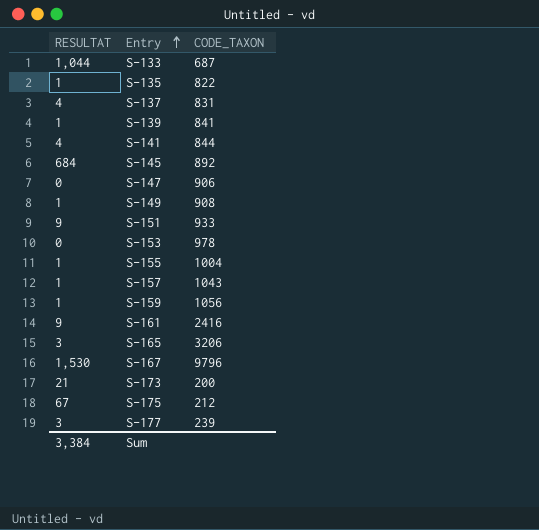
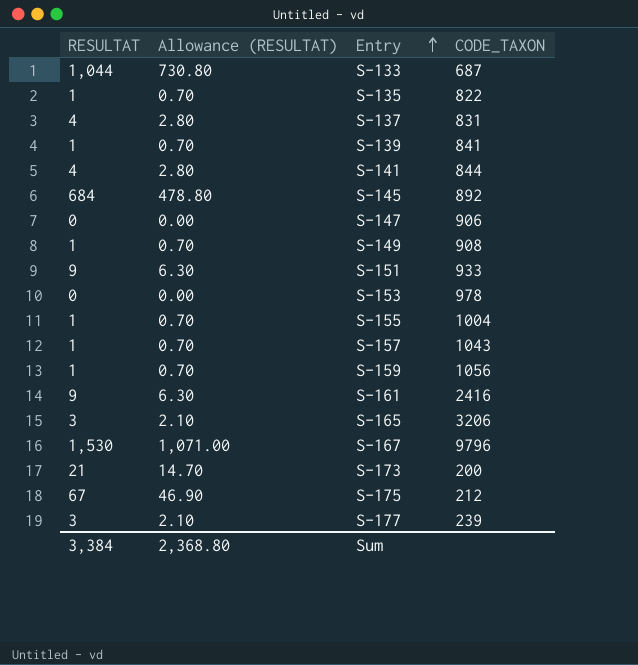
column Allowance (RESULTAT) | formula: none -> [RESULTAT] * 0.7

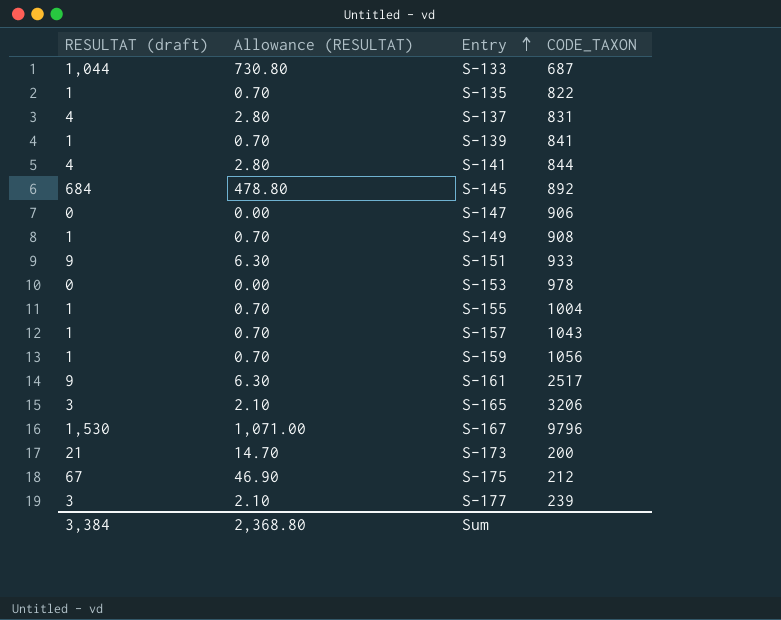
column name: RESULTAT -> RESULTAT (draft)
S-161 | CODE_TAXON: 2416 -> 2517

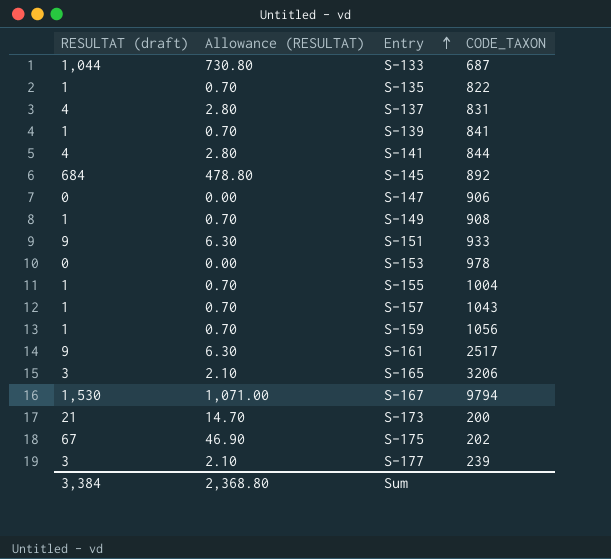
S-167 | CODE_TAXON: 9796 -> 9794
S-175 | CODE_TAXON: 212 -> 202

